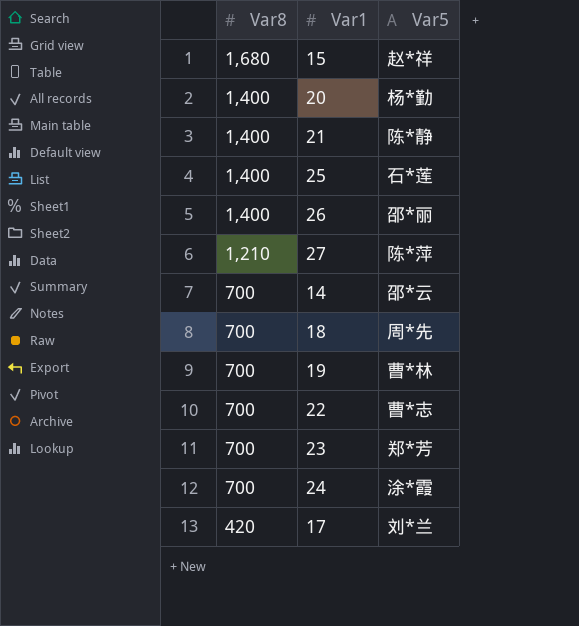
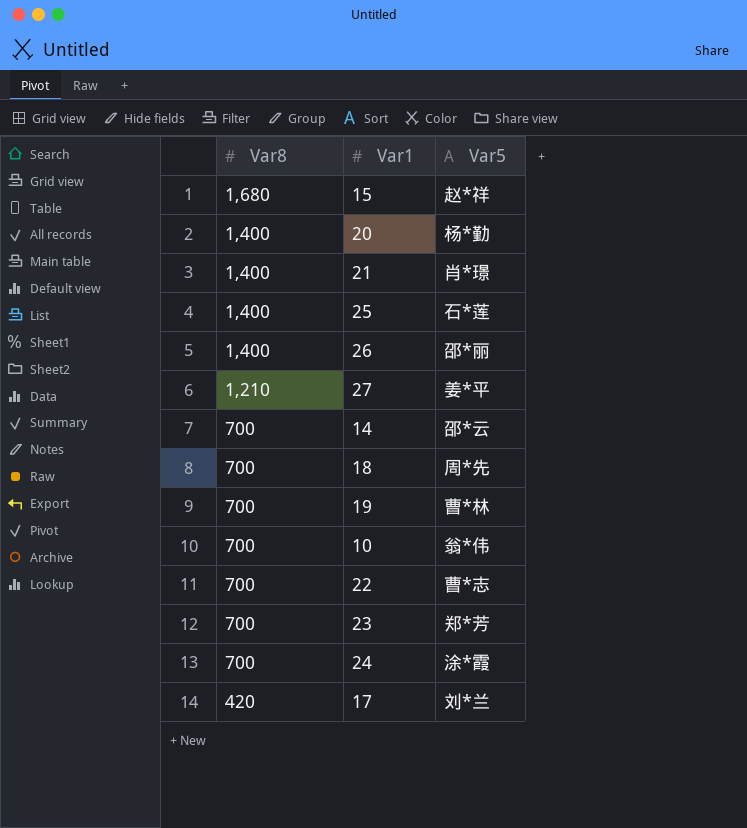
21 | Var5: 陈*静 -> 肖*璟
27 | Var5: 陈*萍 -> 姜*平
row 10: none -> 700 | 翁*伟

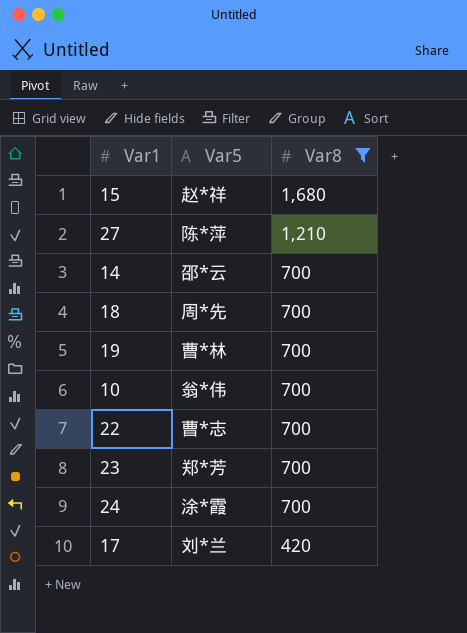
filter: none -> Var8 != 1,400
column Var8 | position: 1 -> 3
27 | Var5: 姜*平 -> 陈*萍

